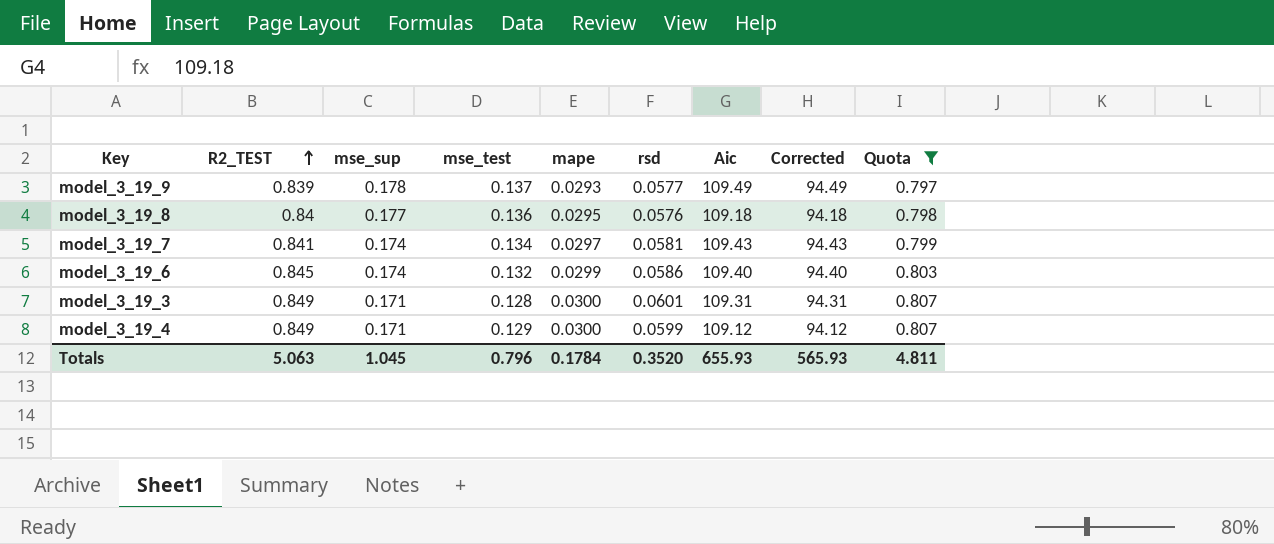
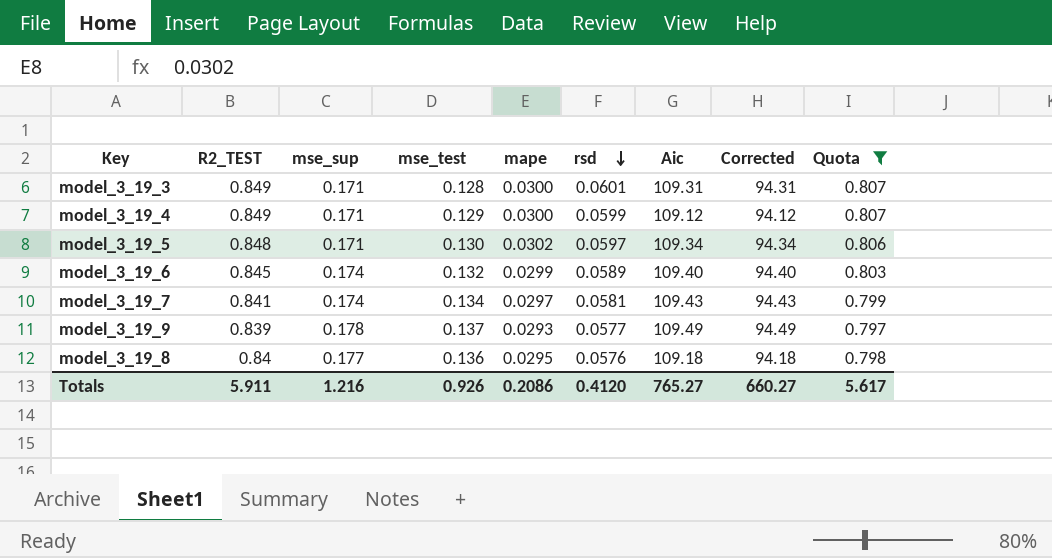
row order: R2_TEST ascending -> rsd descending
row model_3_19_5: none -> 0.848 | 0.171 | 0.130 | 0.0302 | 0.0597 | 109.34 | 94.34 | 0.806
model_3_19_6 | rsd: 0.0586 -> 0.0589
Totals | R2_TEST: 5.063 -> 5.911
Totals | mse_sup: 1.045 -> 1.216
Totals | mse_test: 0.796 -> 0.926
Totals | mape: 0.1784 -> 0.2086
Totals | rsd: 0.3520 -> 0.4120
Totals | Aic: 655.93 -> 765.27
Totals | Corrected: 565.93 -> 660.27
Totals | Quota: 4.811 -> 5.617

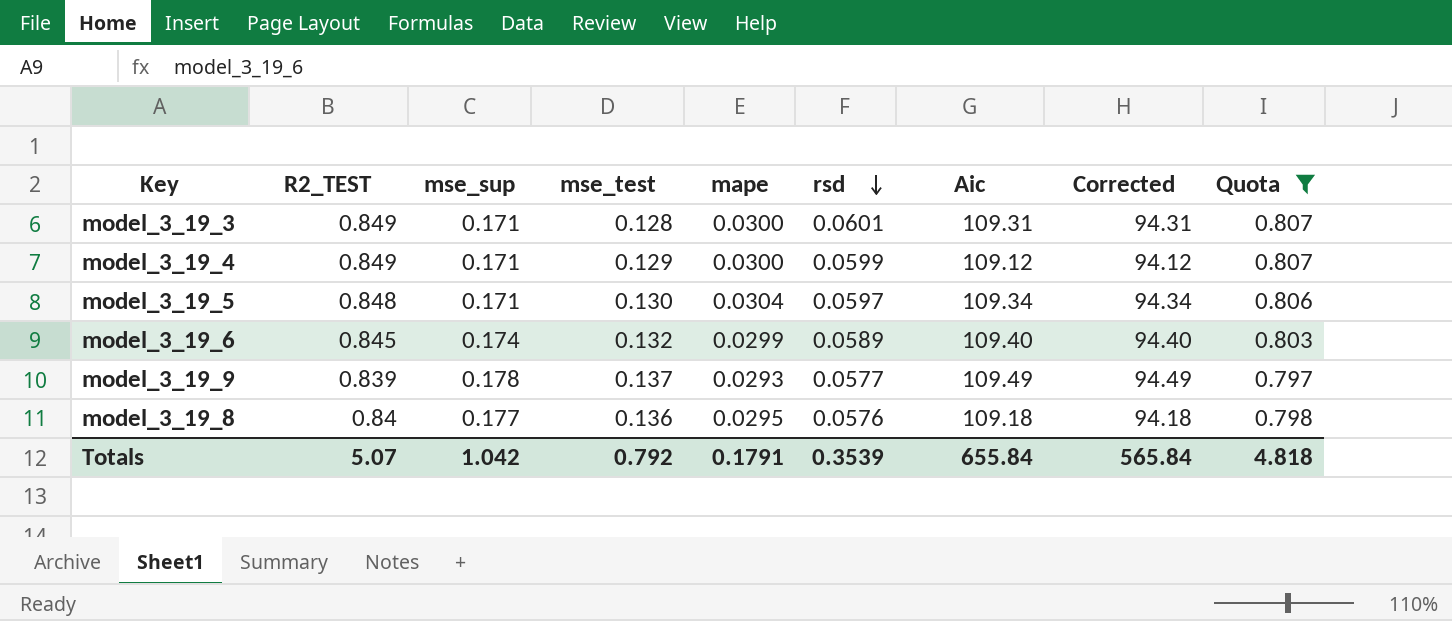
row model_3_19_7: 0.841 | 0.174 | 0.134 | 0.0297 | 0.0581 | 109.43 | 94.43 | 0.799 -> none
model_3_19_5 | mape: 0.0302 -> 0.0304
Totals | R2_TEST: 5.911 -> 5.07
Totals | mse_sup: 1.216 -> 1.042
Totals | mse_test: 0.926 -> 0.792
Totals | mape: 0.2086 -> 0.1791
Totals | rsd: 0.4120 -> 0.3539
Totals | Aic: 765.27 -> 655.84
Totals | Corrected: 660.27 -> 565.84
Totals | Quota: 5.617 -> 4.818

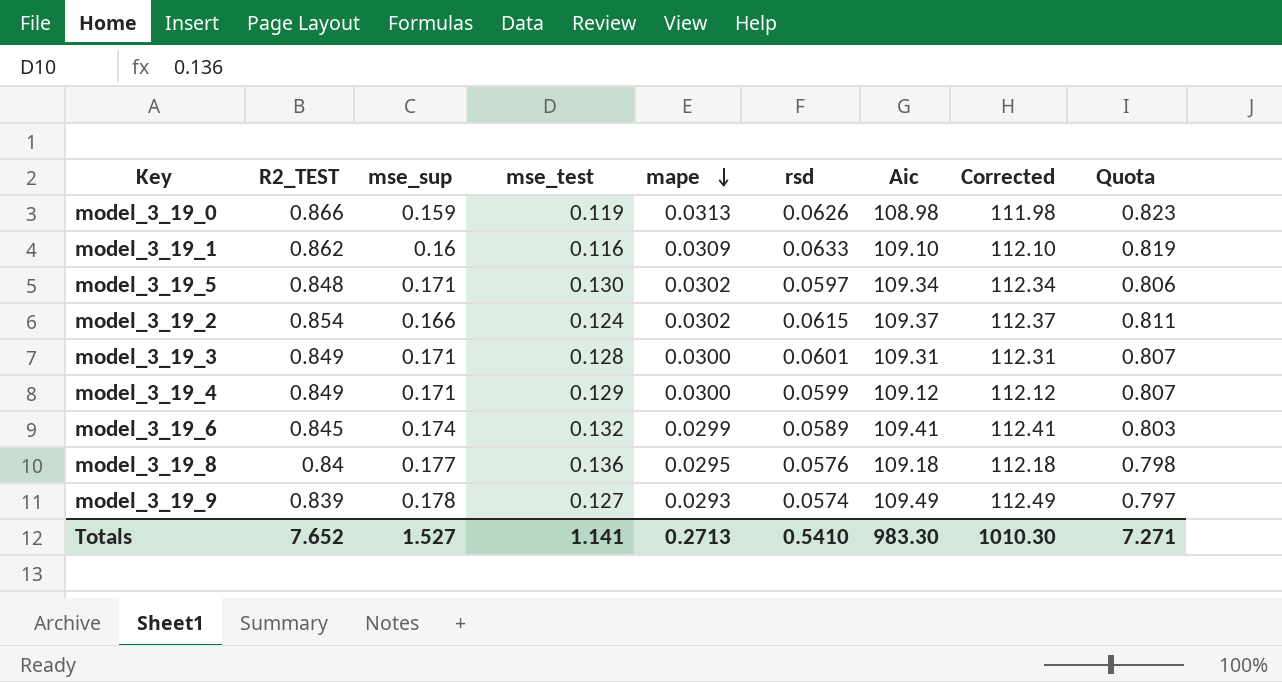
filter: Quota <= 0.807 -> none
row order: rsd descending -> mape descending
column Corrected | formula: [Aic] - 15 -> [Aic] + 3
model_3_19_5 | mape: 0.0304 -> 0.0302
model_3_19_6 | Aic: 109.40 -> 109.41
model_3_19_9 | mse_test: 0.137 -> 0.127
model_3_19_9 | rsd: 0.0577 -> 0.0574
Totals | R2_TEST: 5.07 -> 7.652
Totals | mse_sup: 1.042 -> 1.527
Totals | mse_test: 0.792 -> 1.141
Totals | mape: 0.1791 -> 0.2713
Totals | rsd: 0.3539 -> 0.5410
Totals | Aic: 655.84 -> 983.30
Totals | Corrected: 565.84 -> 1010.30
Totals | Quota: 4.818 -> 7.271

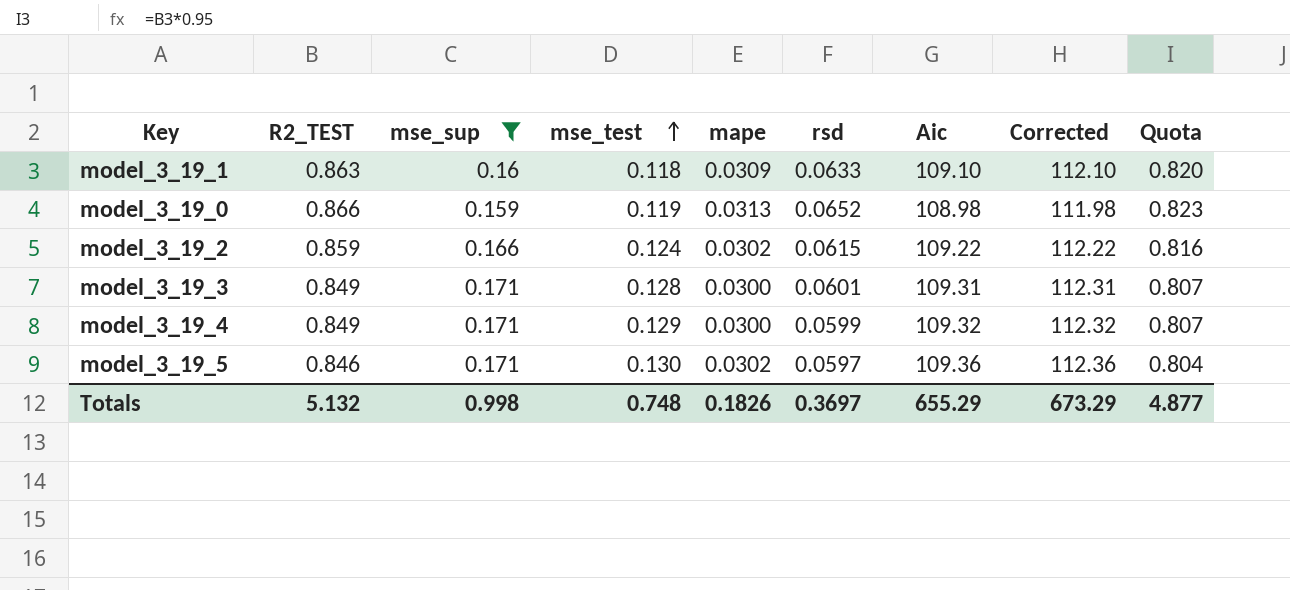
filter: none -> mse_sup <= 0.171
row order: mape descending -> mse_test ascending
model_3_19_1 | R2_TEST: 0.862 -> 0.863
model_3_19_1 | mse_test: 0.116 -> 0.118
model_3_19_1 | Quota: 0.819 -> 0.820
model_3_19_0 | rsd: 0.0626 -> 0.0652
model_3_19_2 | R2_TEST: 0.854 -> 0.859
model_3_19_2 | Aic: 109.37 -> 109.22
model_3_19_2 | Corrected: 112.37 -> 112.22
model_3_19_2 | Quota: 0.811 -> 0.816
model_3_19_4 | Aic: 109.12 -> 109.32
model_3_19_4 | Corrected: 112.12 -> 112.32
model_3_19_5 | R2_TEST: 0.848 -> 0.846
model_3_19_5 | Aic: 109.34 -> 109.36
model_3_19_5 | Corrected: 112.34 -> 112.36
model_3_19_5 | Quota: 0.806 -> 0.804
Totals | R2_TEST: 7.652 -> 5.132
Totals | mse_sup: 1.527 -> 0.998
Totals | mse_test: 1.141 -> 0.748
Totals | mape: 0.2713 -> 0.1826
Totals | rsd: 0.5410 -> 0.3697
Totals | Aic: 983.30 -> 655.29
Totals | Corrected: 1010.30 -> 673.29
Totals | Quota: 7.271 -> 4.877

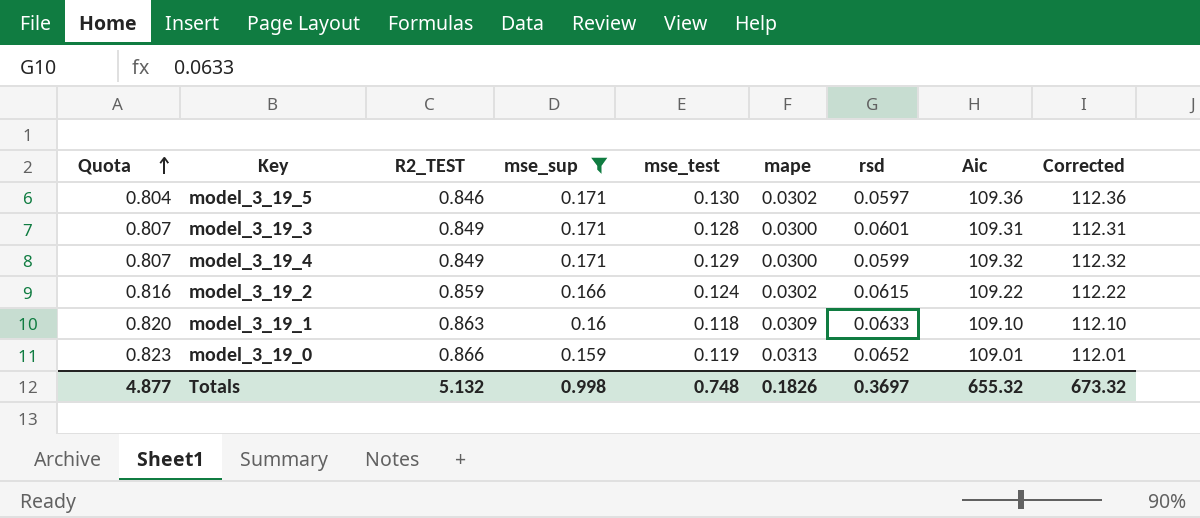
row order: mse_test ascending -> Quota ascending
column Quota | position: 9 -> 1
model_3_19_0 | Aic: 108.98 -> 109.01
model_3_19_0 | Corrected: 111.98 -> 112.01
Totals | Aic: 655.29 -> 655.32
Totals | Corrected: 673.29 -> 673.32

